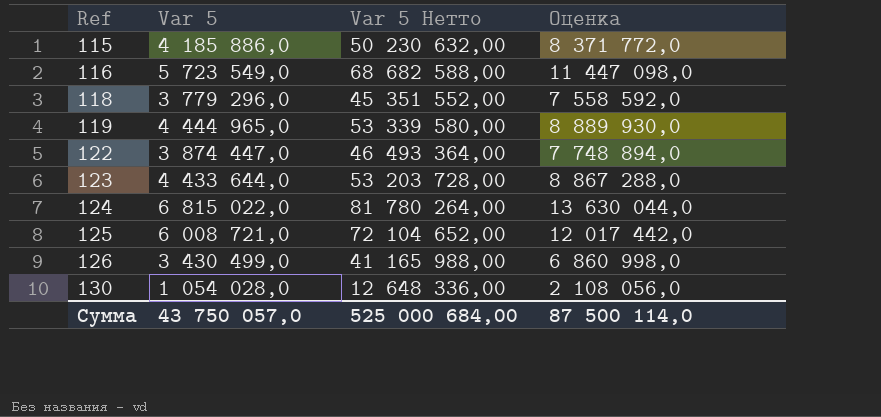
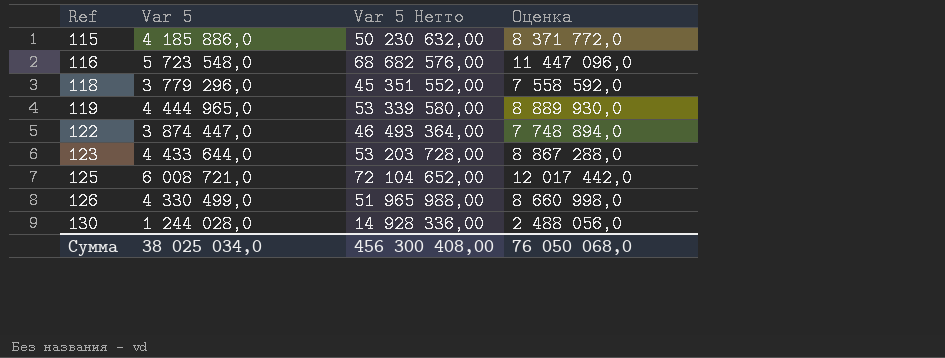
row 124: 6 815 022,0 | 81 780 264,00 | 13 630 044,0 -> none
116 | Var 5: 5 723 549,0 -> 5 723 548,0
116 | Var 5 Нетто: 68 682 588,00 -> 68 682 576,00
116 | Оценка: 11 447 098,0 -> 11 447 096,0
126 | Var 5: 3 430 499,0 -> 4 330 499,0
126 | Var 5 Нетто: 41 165 988,00 -> 51 965 988,00
126 | Оценка: 6 860 998,0 -> 8 660 998,0
130 | Var 5: 1 054 028,0 -> 1 244 028,0
130 | Var 5 Нетто: 12 648 336,00 -> 14 928 336,00
130 | Оценка: 2 108 056,0 -> 2 488 056,0
Сумма | Var 5: 43 750 057,0 -> 38 025 034,0
Сумма | Var 5 Нетто: 525 000 684,00 -> 456 300 408,00
Сумма | Оценка: 87 500 114,0 -> 76 050 068,0

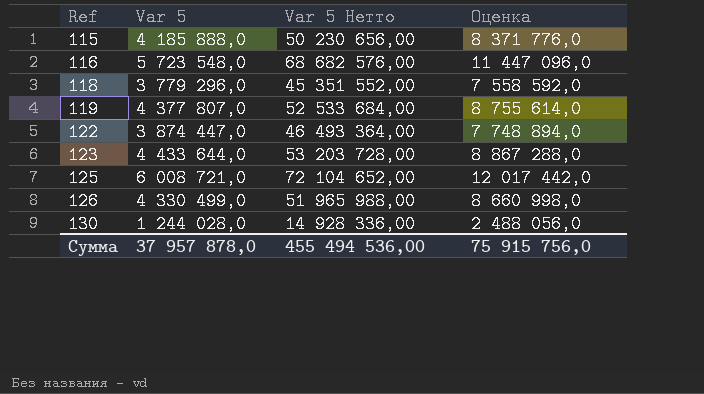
115 | Var 5: 4 185 886,0 -> 4 185 888,0
115 | Var 5 Нетто: 50 230 632,00 -> 50 230 656,00
115 | Оценка: 8 371 772,0 -> 8 371 776,0
119 | Var 5: 4 444 965,0 -> 4 377 807,0
119 | Var 5 Нетто: 53 339 580,00 -> 52 533 684,00
119 | Оценка: 8 889 930,0 -> 8 755 614,0
Сумма | Var 5: 38 025 034,0 -> 37 957 878,0
Сумма | Var 5 Нетто: 456 300 408,00 -> 455 494 536,00
Сумма | Оценка: 76 050 068,0 -> 75 915 756,0

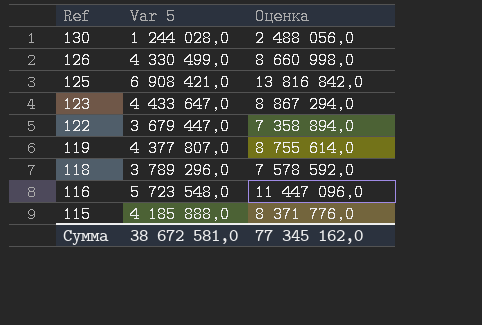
row order: Ref ascending -> Ref descending
column Var 5 Нетто | formula: [Var 5] * 12 -> none
125 | Var 5: 6 008 721,0 -> 6 908 421,0
125 | Оценка: 12 017 442,0 -> 13 816 842,0
123 | Var 5: 4 433 644,0 -> 4 433 647,0
123 | Оценка: 8 867 288,0 -> 8 867 294,0
122 | Var 5: 3 874 447,0 -> 3 679 447,0
122 | Оценка: 7 748 894,0 -> 7 358 894,0
118 | Var 5: 3 779 296,0 -> 3 789 296,0
118 | Оценка: 7 558 592,0 -> 7 578 592,0
Сумма | Var 5: 37 957 878,0 -> 38 672 581,0
Сумма | Оценка: 75 915 756,0 -> 77 345 162,0

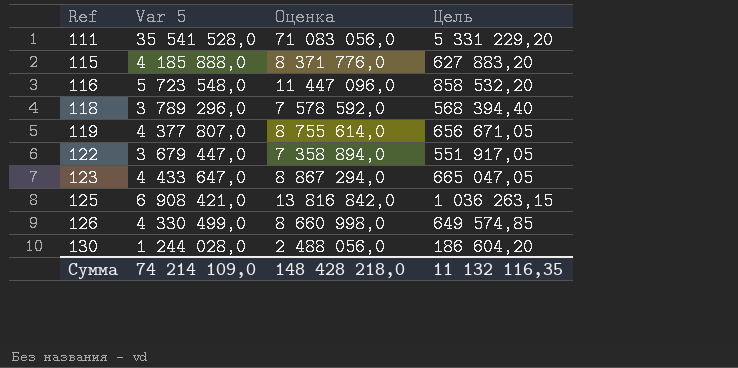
row order: Ref descending -> Ref ascending
column Цель | formula: none -> [Var 5] * 0,15
row 111: none -> 35 541 528,0 | 71 083 056,0 | 5 331 229,20
Сумма | Var 5: 38 672 581,0 -> 74 214 109,0
Сумма | Оценка: 77 345 162,0 -> 148 428 218,0

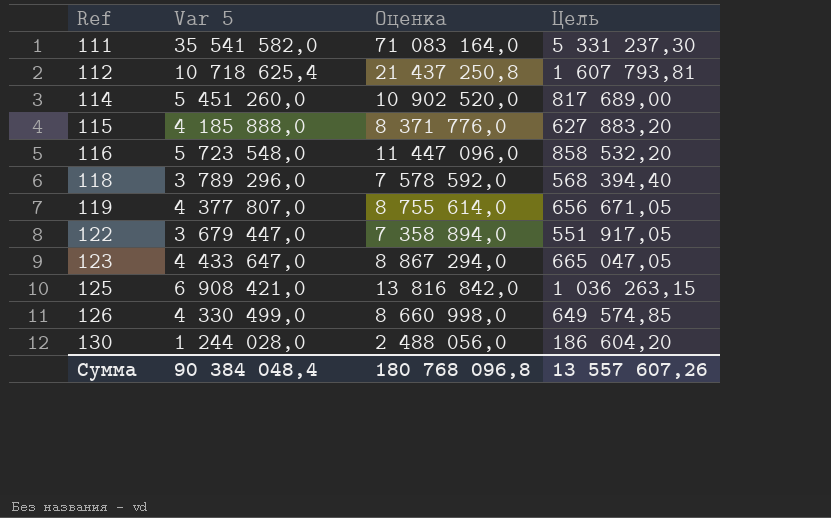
111 | Var 5: 35 541 528,0 -> 35 541 582,0
111 | Оценка: 71 083 056,0 -> 71 083 164,0
111 | Цель: 5 331 229,20 -> 5 331 237,30
row 112: none -> 10 718 625,4 | 21 437 250,8 | 1 607 793,81
row 114: none -> 5 451 260,0 | 10 902 520,0 | 817 689,00
Сумма | Var 5: 74 214 109,0 -> 90 384 048,4
Сумма | Оценка: 148 428 218,0 -> 180 768 096,8
Сумма | Цель: 11 132 116,35 -> 13 557 607,26

